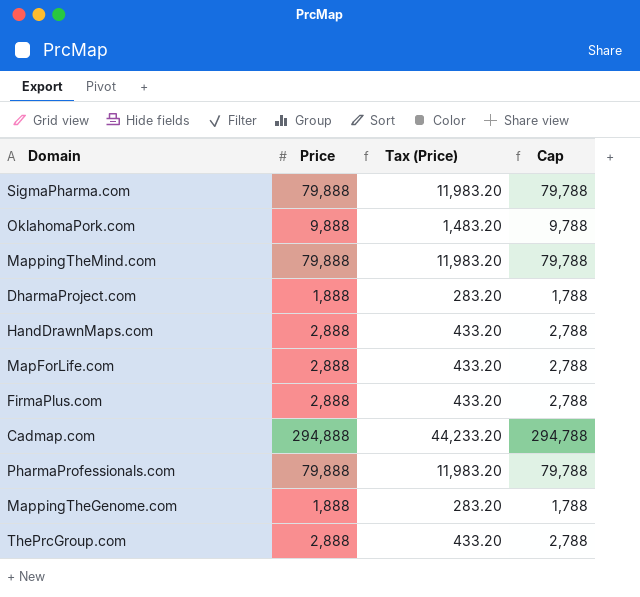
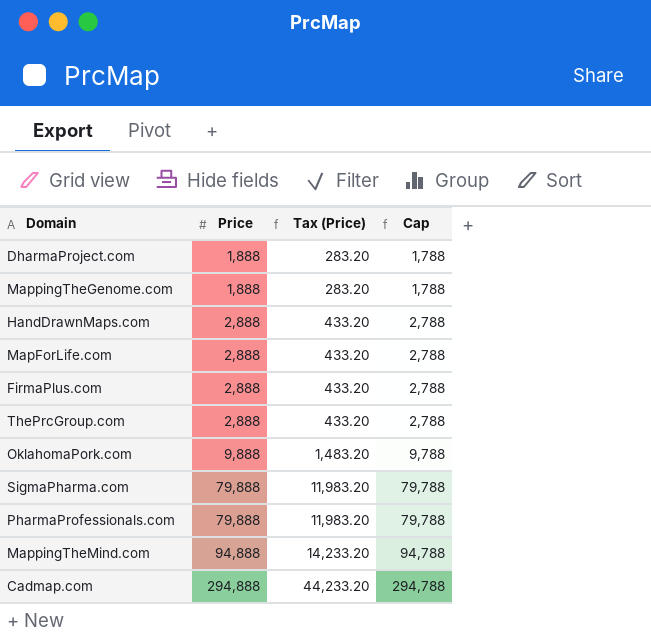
row order: none -> Price ascending
MappingTheMind.com | Price: 79,888 -> 94,888
MappingTheMind.com | Tax (Price): 11,983.20 -> 14,233.20
MappingTheMind.com | Cap: 79,788 -> 94,788

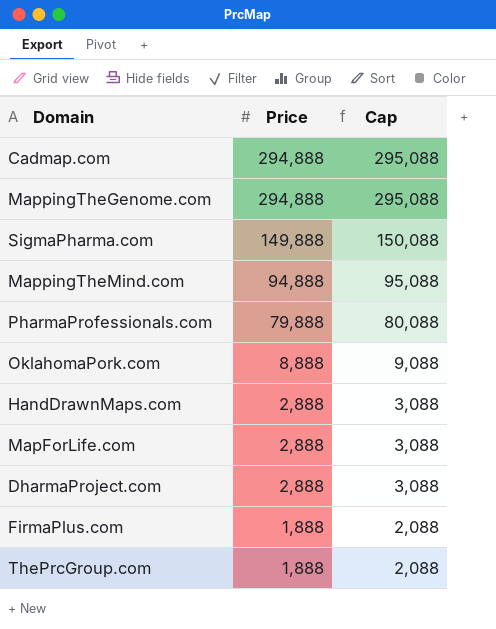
row order: Price ascending -> Price descending
column Tax (Price) | formula: [Price] * 0.15 -> none
column Cap | formula: [Price] - 100 -> [Price] + 200
MappingTheGenome.com | Price: 1,888 -> 294,888
SigmaPharma.com | Price: 79,888 -> 149,888
OklahomaPork.com | Price: 9,888 -> 8,888
DharmaProject.com | Price: 1,888 -> 2,888
FirmaPlus.com | Price: 2,888 -> 1,888
ThePrcGroup.com | Price: 2,888 -> 1,888

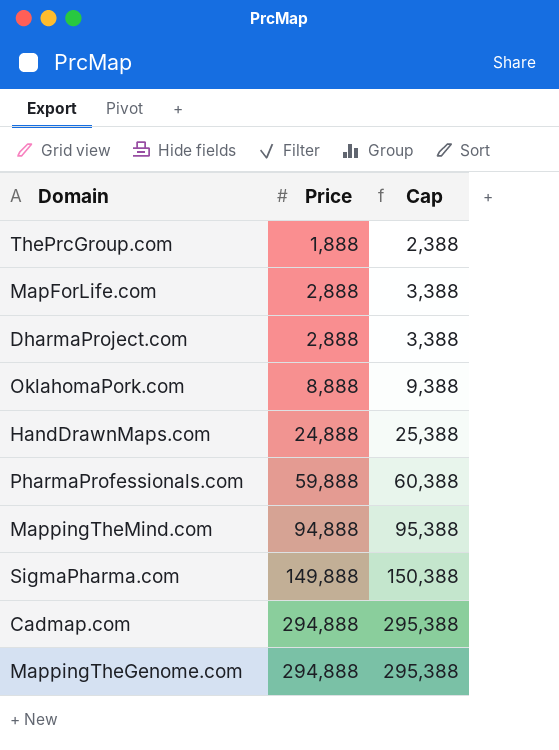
row order: Price descending -> Price ascending
column Cap | formula: [Price] + 200 -> [Price] + 500
row FirmaPlus.com: 1,888 | 2,088 -> none
HandDrawnMaps.com | Price: 2,888 -> 24,888
PharmaProfessionals.com | Price: 79,888 -> 59,888

